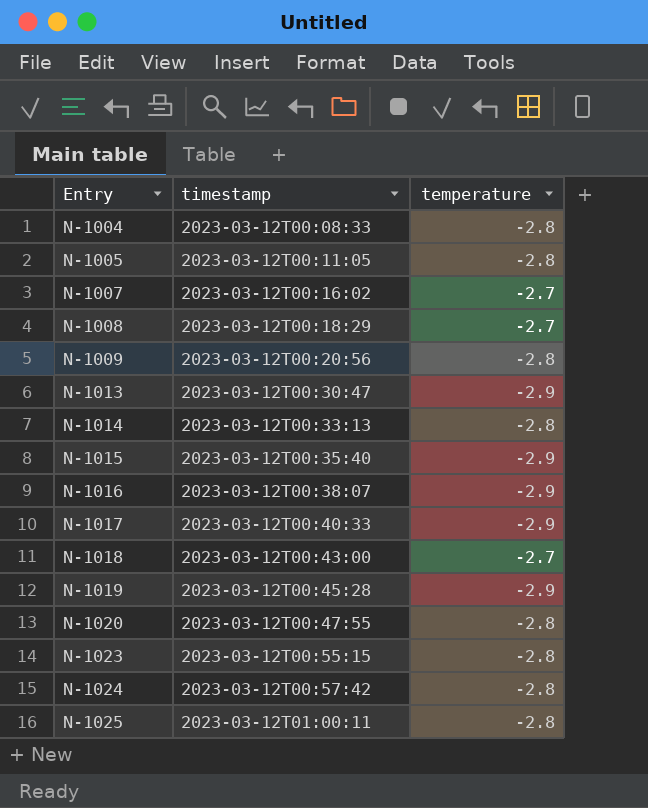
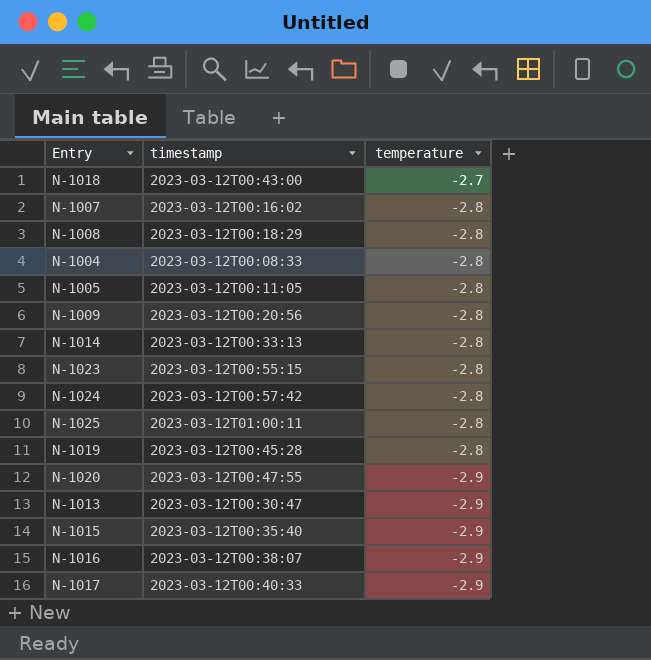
row order: Entry ascending -> temperature descending
N-1007 | temperature: -2.7 -> -2.8
N-1008 | temperature: -2.7 -> -2.8
N-1019 | temperature: -2.9 -> -2.8
N-1020 | temperature: -2.8 -> -2.9

